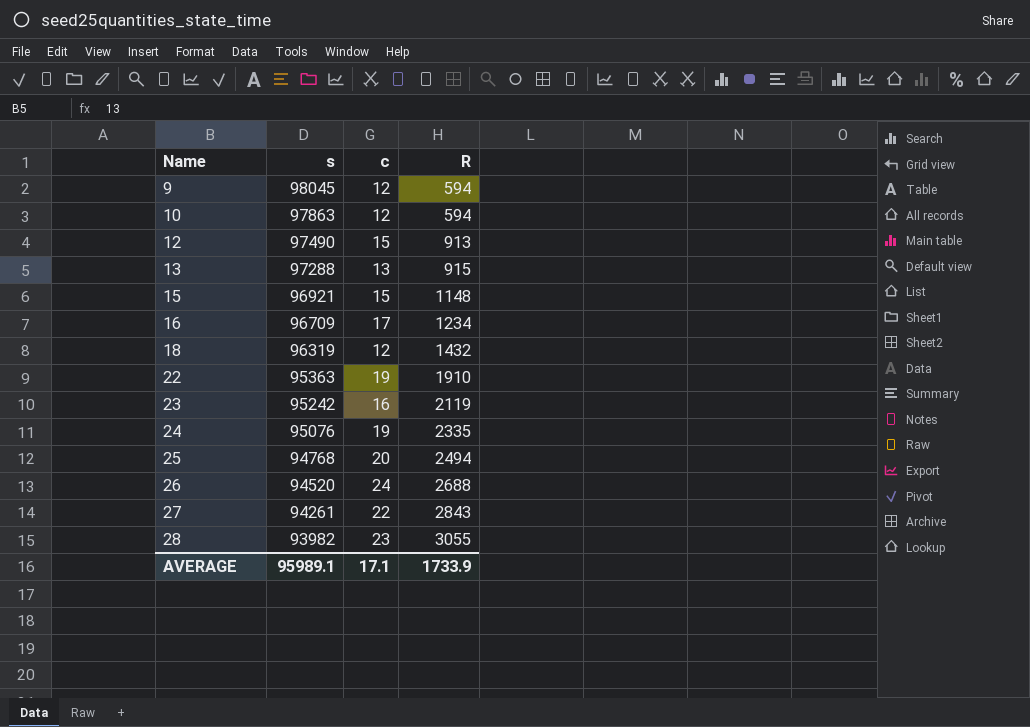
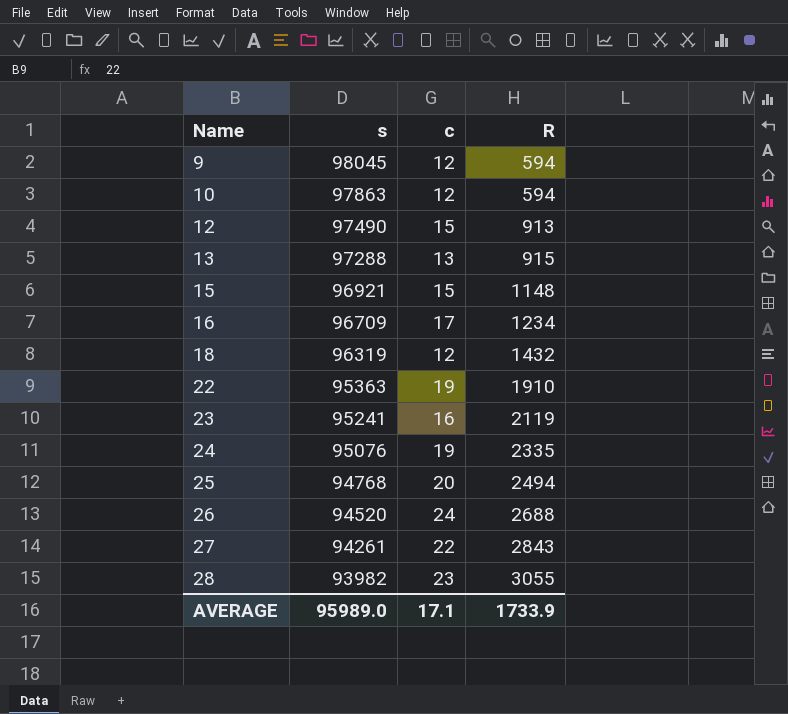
23 | s: 95242 -> 95241
AVERAGE | s: 95989.1 -> 95989.0

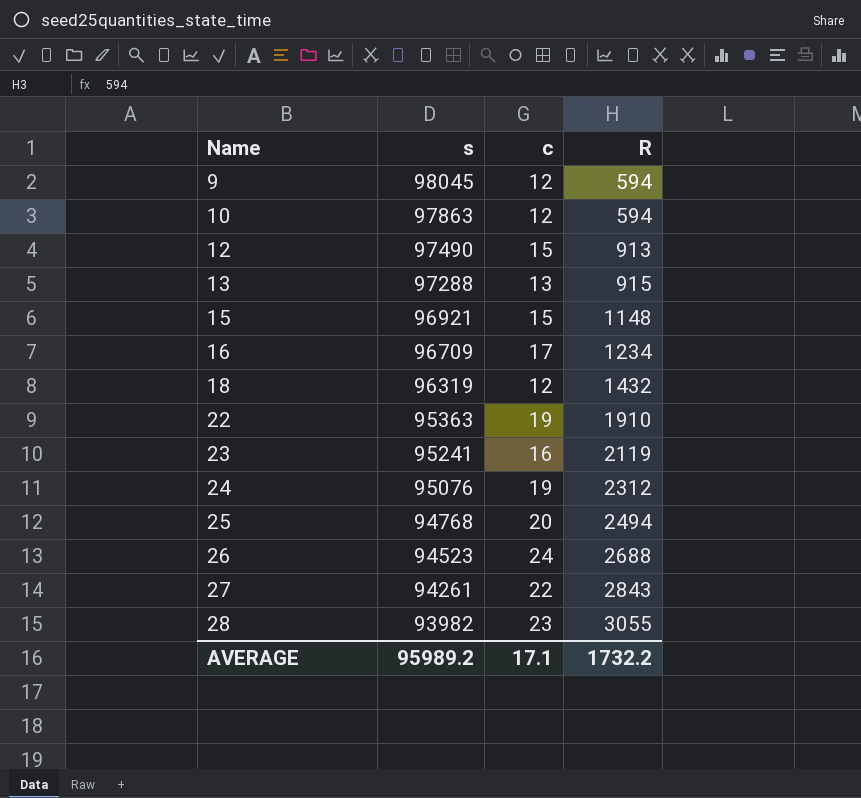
24 | R: 2335 -> 2312
26 | s: 94520 -> 94523
AVERAGE | s: 95989.0 -> 95989.2
AVERAGE | R: 1733.9 -> 1732.2

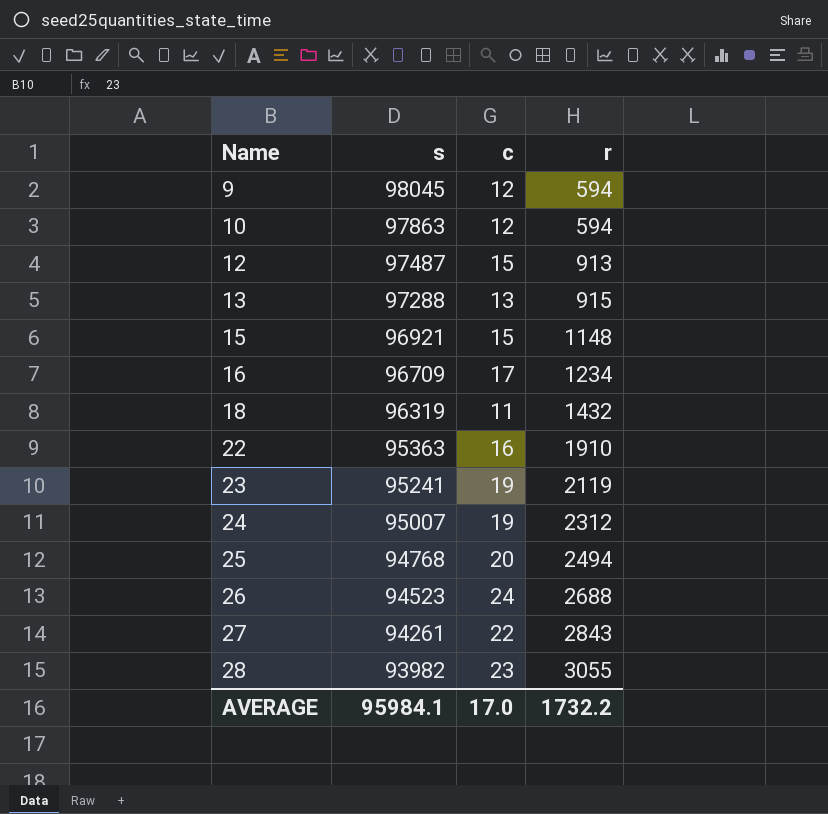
column name: R -> r
12 | s: 97490 -> 97487
18 | c: 12 -> 11
22 | c: 19 -> 16
23 | c: 16 -> 19
24 | s: 95076 -> 95007
AVERAGE | s: 95989.2 -> 95984.1
AVERAGE | c: 17.1 -> 17.0

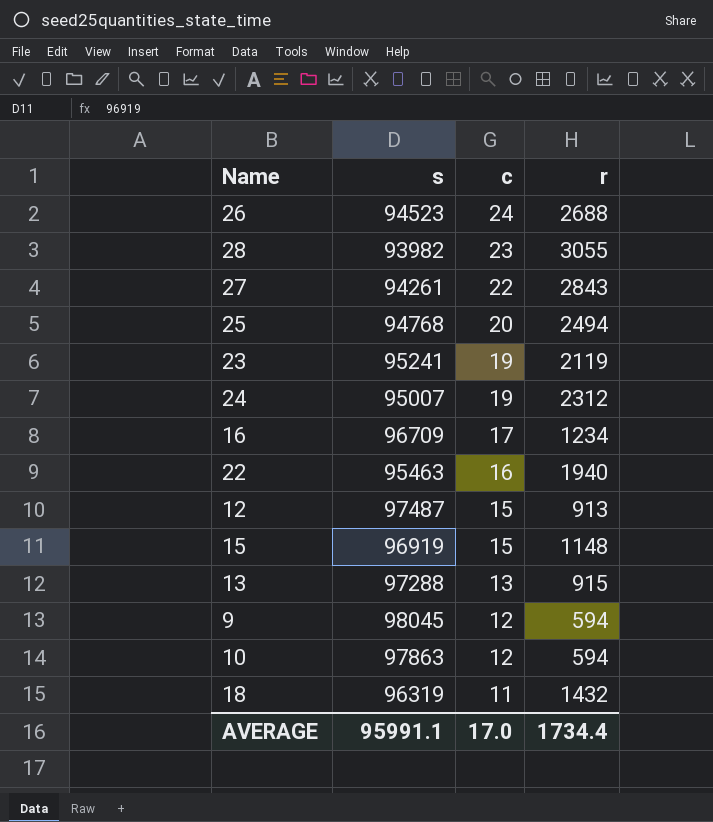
row order: Name ascending -> c descending
22 | s: 95363 -> 95463
22 | r: 1910 -> 1940
15 | s: 96921 -> 96919
AVERAGE | s: 95984.1 -> 95991.1
AVERAGE | r: 1732.2 -> 1734.4

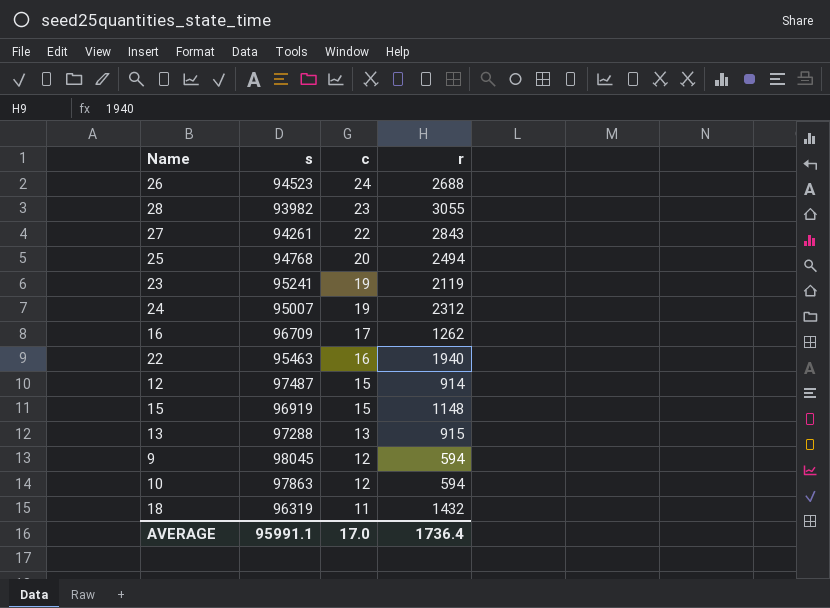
16 | r: 1234 -> 1262
12 | r: 913 -> 914
AVERAGE | r: 1734.4 -> 1736.4

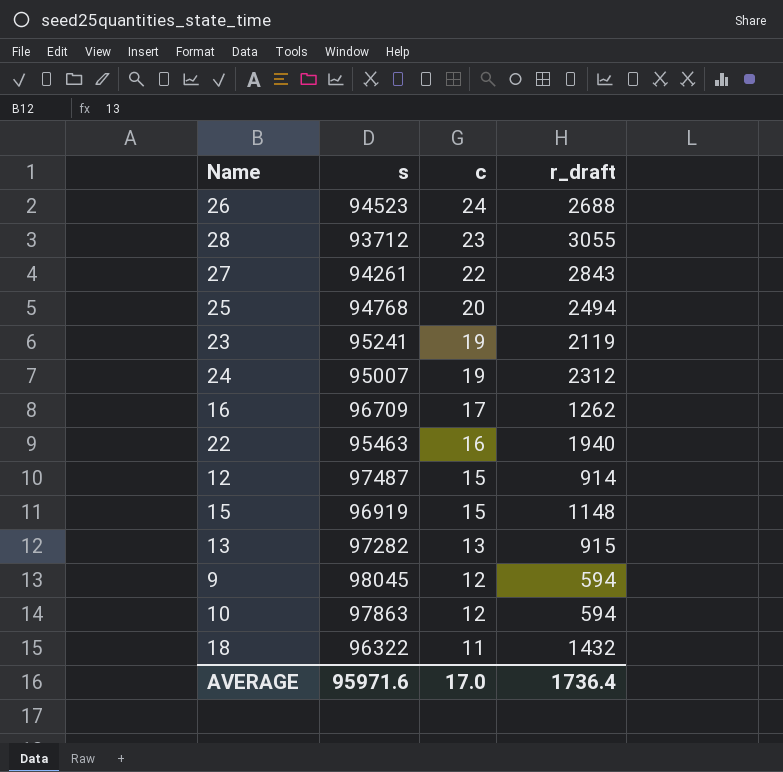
column name: r -> r_draft
28 | s: 93982 -> 93712
13 | s: 97288 -> 97282
18 | s: 96319 -> 96322
AVERAGE | s: 95991.1 -> 95971.6

